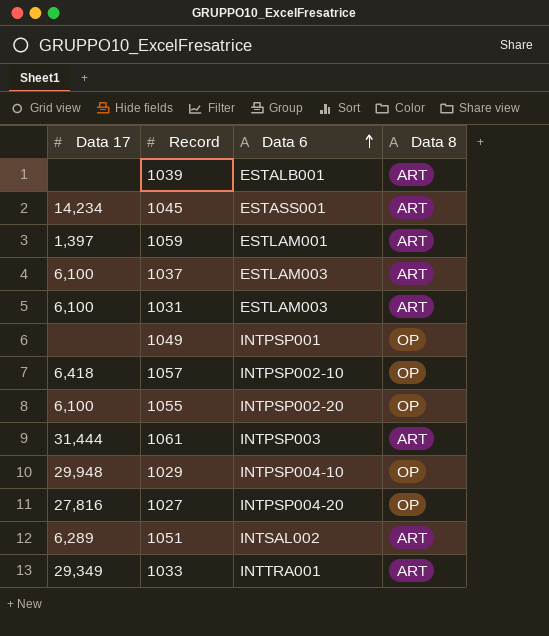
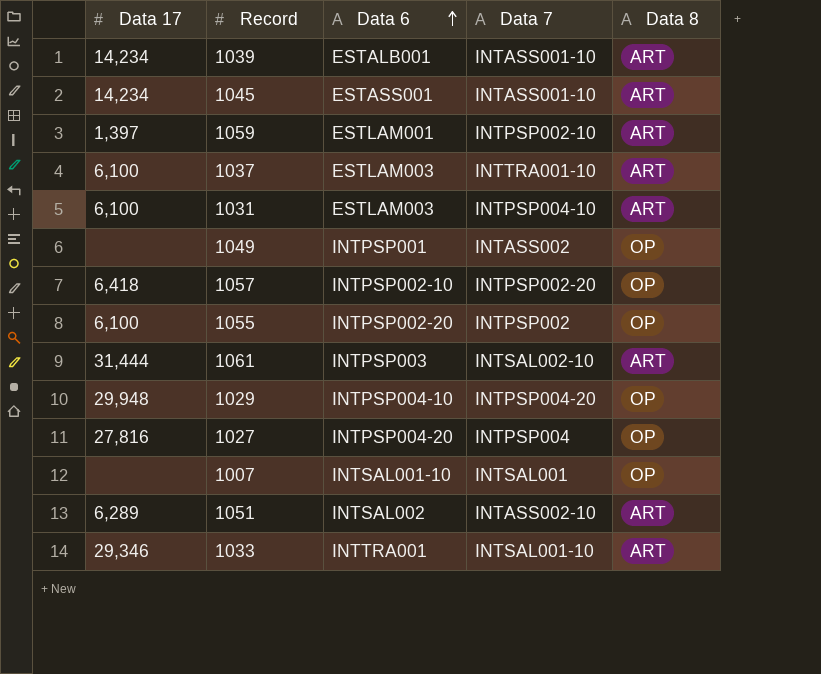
column Data 7 | position: none -> 4
1039 | Data 17: none -> 14,234
row 1007: none -> none | INTSAL001-10 | INTSAL001 | OP
1033 | Data 17: 29,349 -> 29,346

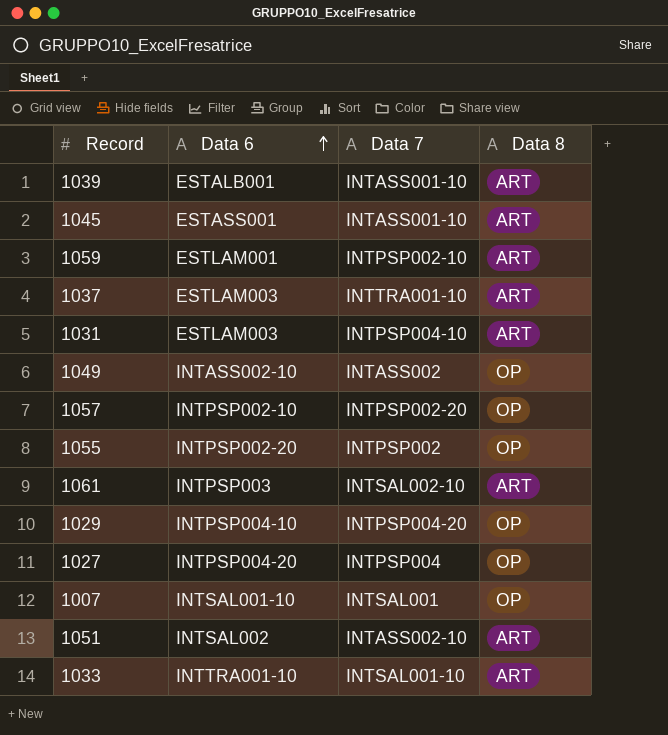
column Data 17 | position: 1 -> none
1049 | Data 6: INTPSP001 -> INTASS002-10
1033 | Data 6: INTTRA001 -> INTTRA001-10

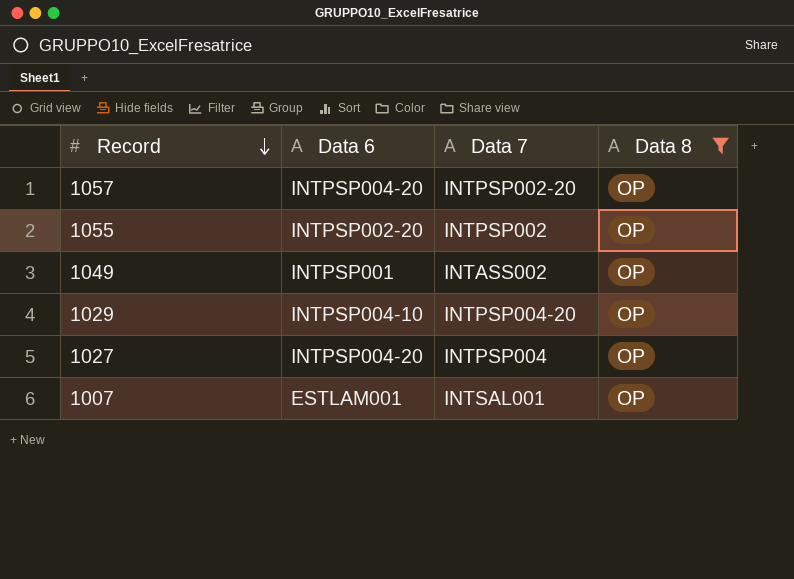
filter: none -> Data 8 = OP
row order: Data 6 ascending -> Record descending
1057 | Data 6: INTPSP002-10 -> INTPSP004-20
1049 | Data 6: INTASS002-10 -> INTPSP001
1007 | Data 6: INTSAL001-10 -> ESTLAM001

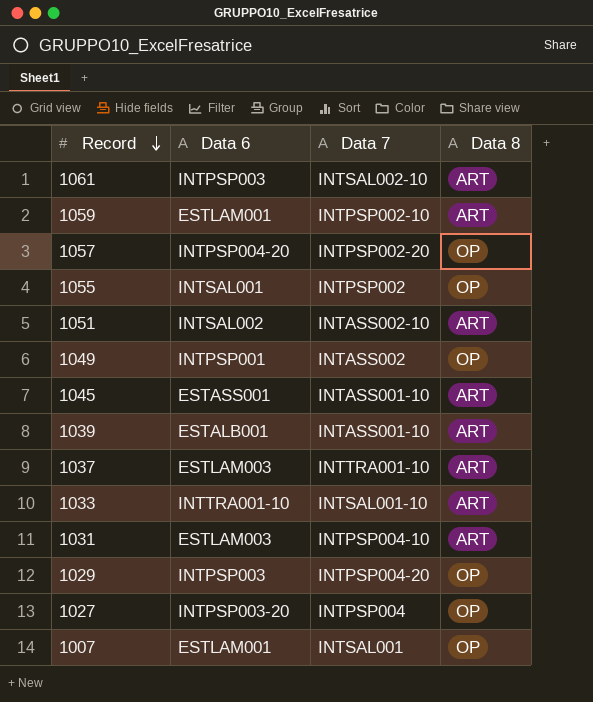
filter: Data 8 = OP -> none
1055 | Data 6: INTPSP002-20 -> INTSAL001
1029 | Data 6: INTPSP004-10 -> INTPSP003
1027 | Data 6: INTPSP004-20 -> INTPSP003-20

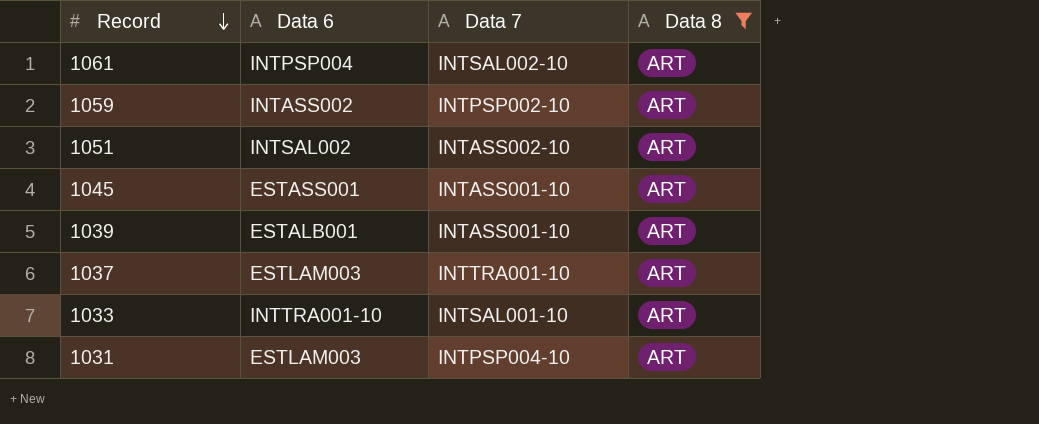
filter: none -> Data 8 = ART
1061 | Data 6: INTPSP003 -> INTPSP004
1059 | Data 6: ESTLAM001 -> INTASS002

